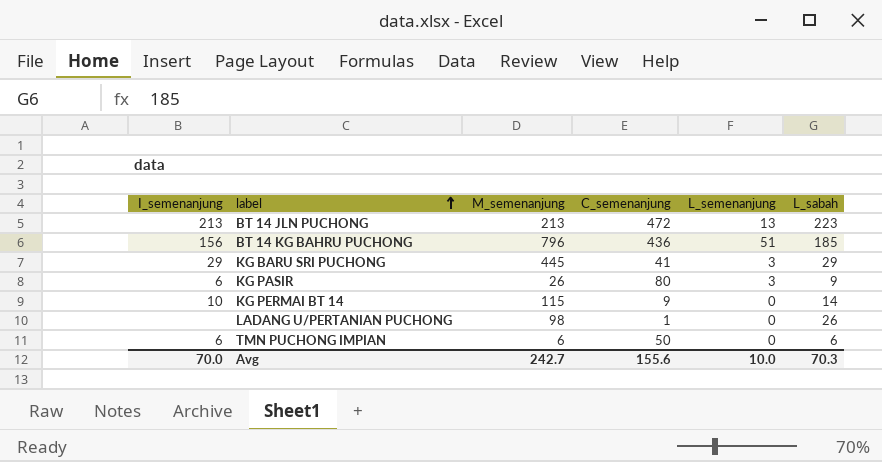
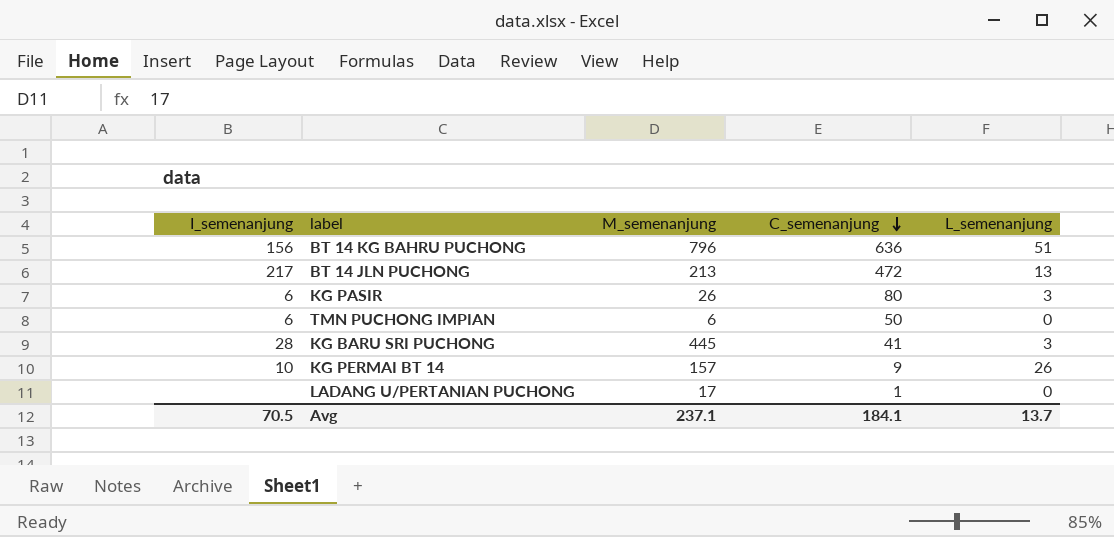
row order: label ascending -> C_semenanjung descending
column L_sabah | position: 6 -> none
BT 14 KG BAHRU PUCHONG | C_semenanjung: 436 -> 636
BT 14 JLN PUCHONG | I_semenanjung: 213 -> 217
KG BARU SRI PUCHONG | I_semenanjung: 29 -> 28
KG PERMAI BT 14 | M_semenanjung: 115 -> 157
KG PERMAI BT 14 | L_semenanjung: 0 -> 26
LADANG U/PERTANIAN PUCHONG | M_semenanjung: 98 -> 17
Avg | I_semenanjung: 70.0 -> 70.5
Avg | M_semenanjung: 242.7 -> 237.1
Avg | C_semenanjung: 155.6 -> 184.1
Avg | L_semenanjung: 10.0 -> 13.7

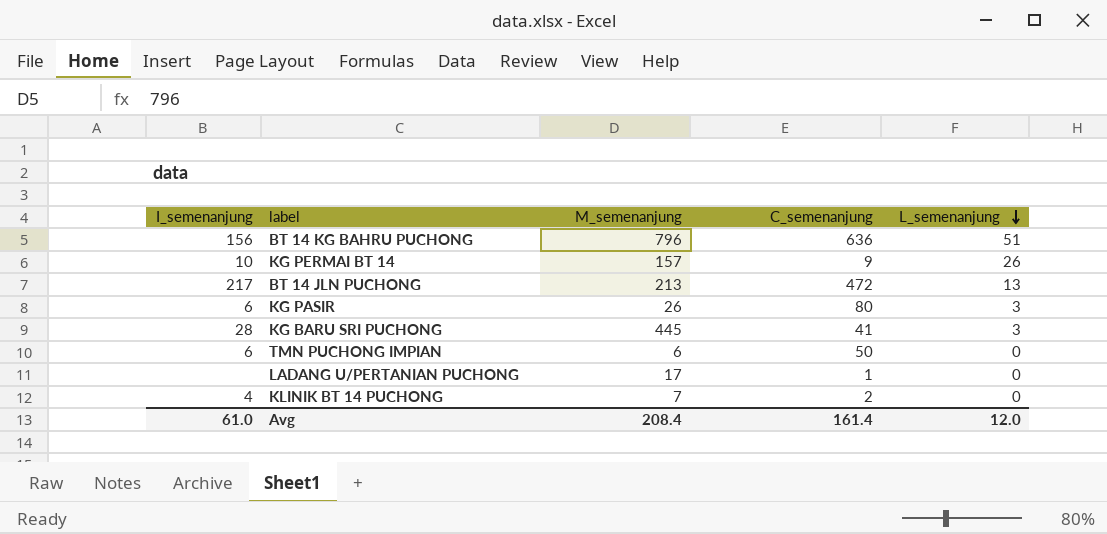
row order: C_semenanjung descending -> L_semenanjung descending
row KLINIK BT 14 PUCHONG: none -> 4 | 7 | 2 | 0
Avg | I_semenanjung: 70.5 -> 61.0
Avg | M_semenanjung: 237.1 -> 208.4
Avg | C_semenanjung: 184.1 -> 161.4
Avg | L_semenanjung: 13.7 -> 12.0

